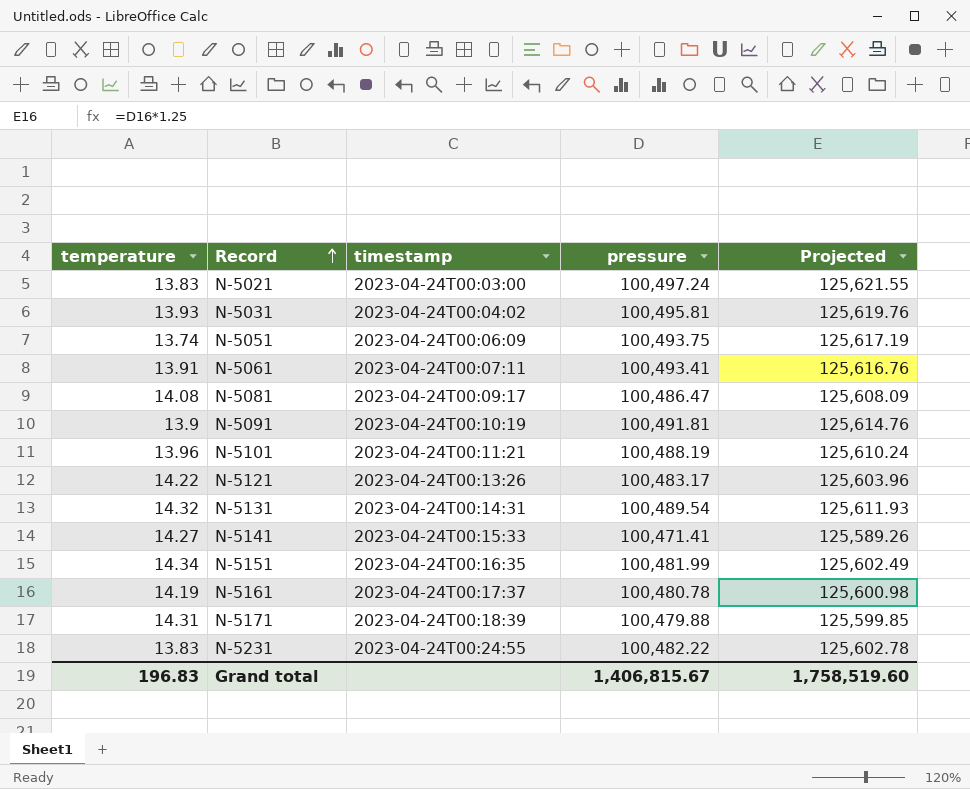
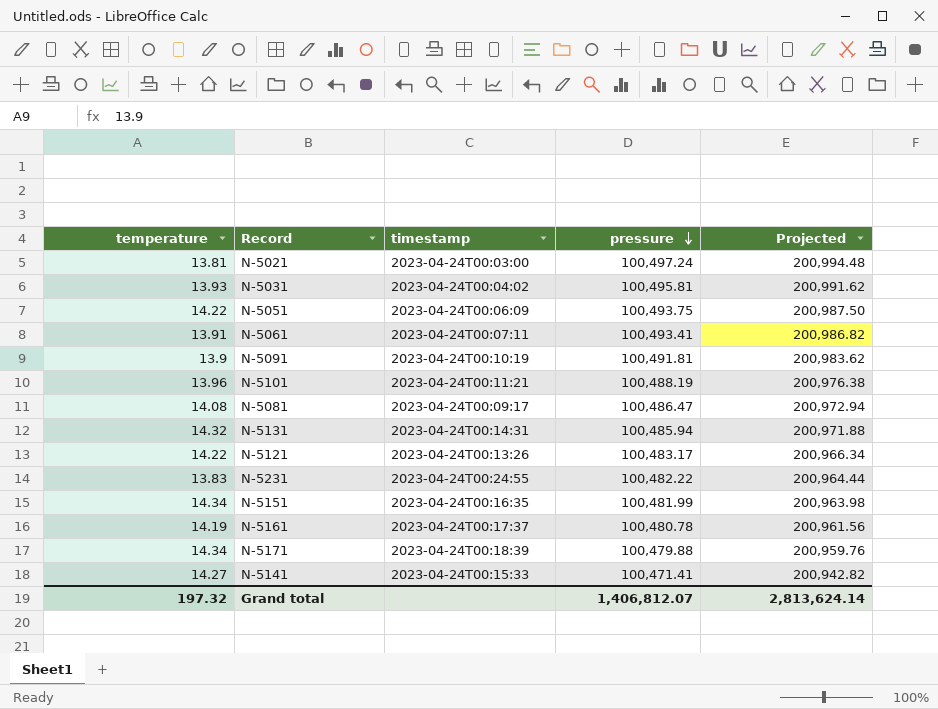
row order: Record ascending -> pressure descending
column Projected | formula: [pressure] * 1.25 -> [pressure] * 2
N-5021 | temperature: 13.83 -> 13.81
N-5051 | temperature: 13.74 -> 14.22
N-5131 | pressure: 100,489.54 -> 100,485.94
N-5171 | temperature: 14.31 -> 14.34
Grand total | temperature: 196.83 -> 197.32
Grand total | pressure: 1,406,815.67 -> 1,406,812.07
Grand total | Projected: 1,758,519.60 -> 2,813,624.14

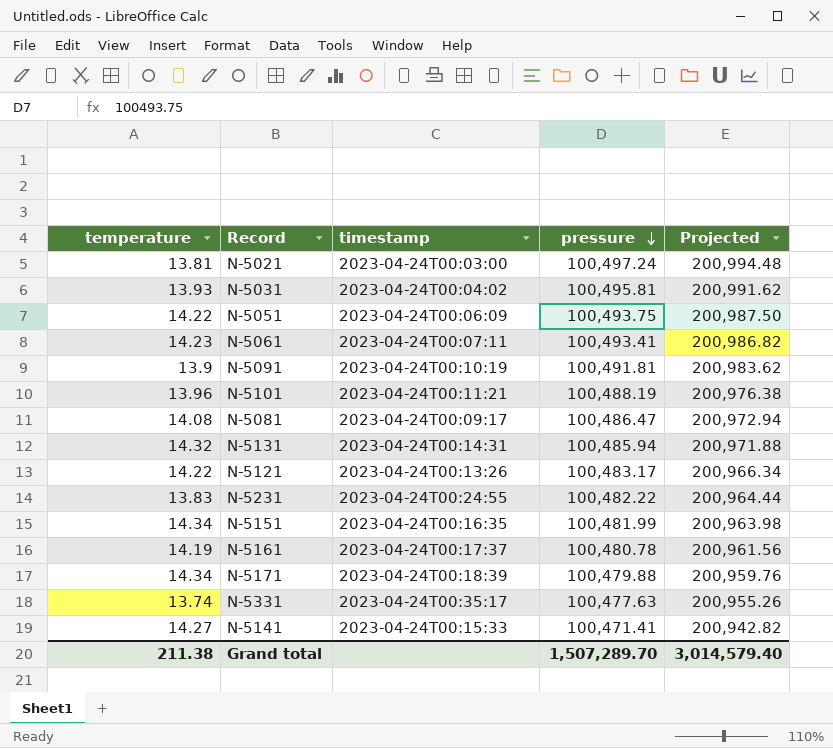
N-5061 | temperature: 13.91 -> 14.23
row N-5331: none -> 13.74 | 2023-04-24T00:35:17 | 100,477.63 | 200,955.26
Grand total | temperature: 197.32 -> 211.38
Grand total | pressure: 1,406,812.07 -> 1,507,289.70
Grand total | Projected: 2,813,624.14 -> 3,014,579.40

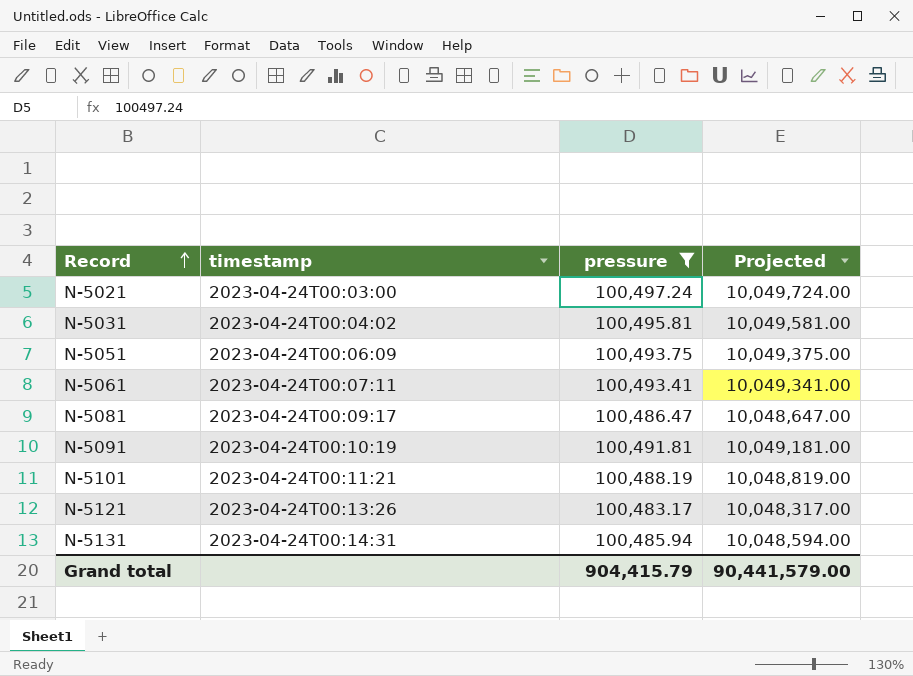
filter: none -> pressure >= 100,483.17
row order: pressure descending -> Record ascending
column temperature | position: 1 -> none
column Projected | formula: [pressure] * 2 -> [pressure] * 100
Grand total | pressure: 1,507,289.70 -> 904,415.79
Grand total | Projected: 3,014,579.40 -> 90,441,579.00

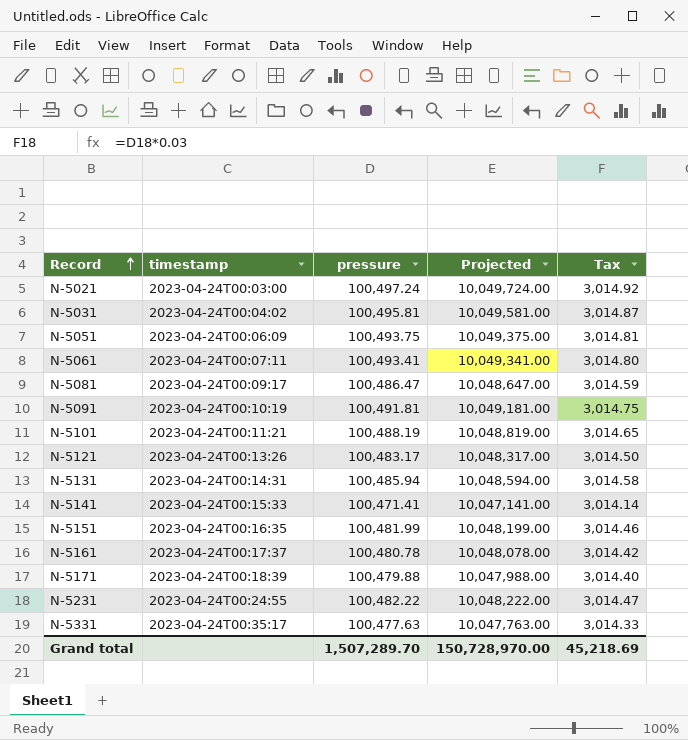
filter: pressure >= 100,483.17 -> none
column Tax | formula: none -> [pressure] * 0.03
Grand total | pressure: 904,415.79 -> 1,507,289.70
Grand total | Projected: 90,441,579.00 -> 150,728,970.00

